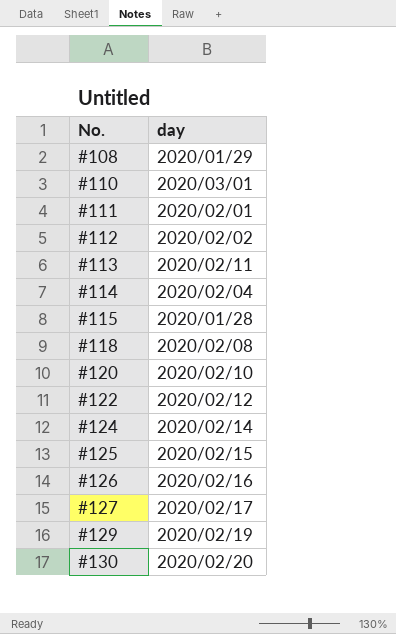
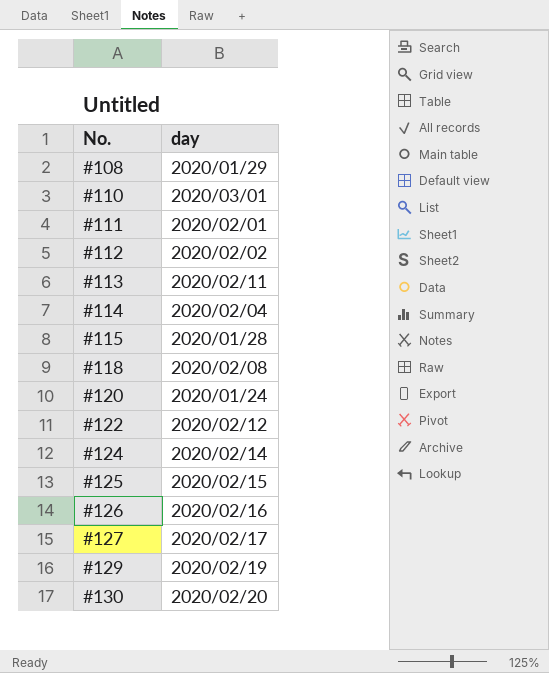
#120 | day: 2020/02/10 -> 2020/01/24

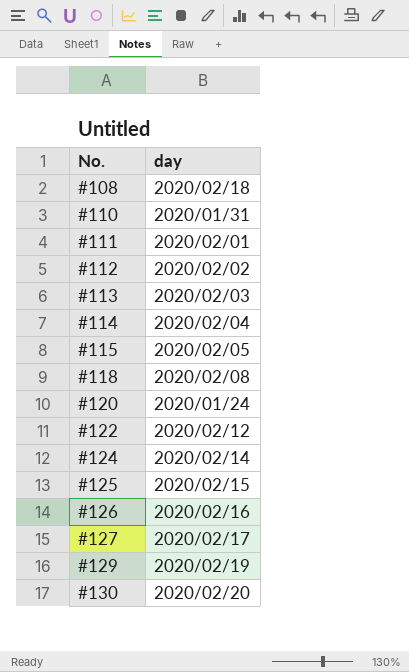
#108 | day: 2020/01/29 -> 2020/02/18
#110 | day: 2020/03/01 -> 2020/01/31
#113 | day: 2020/02/11 -> 2020/02/03
#115 | day: 2020/01/28 -> 2020/02/05

